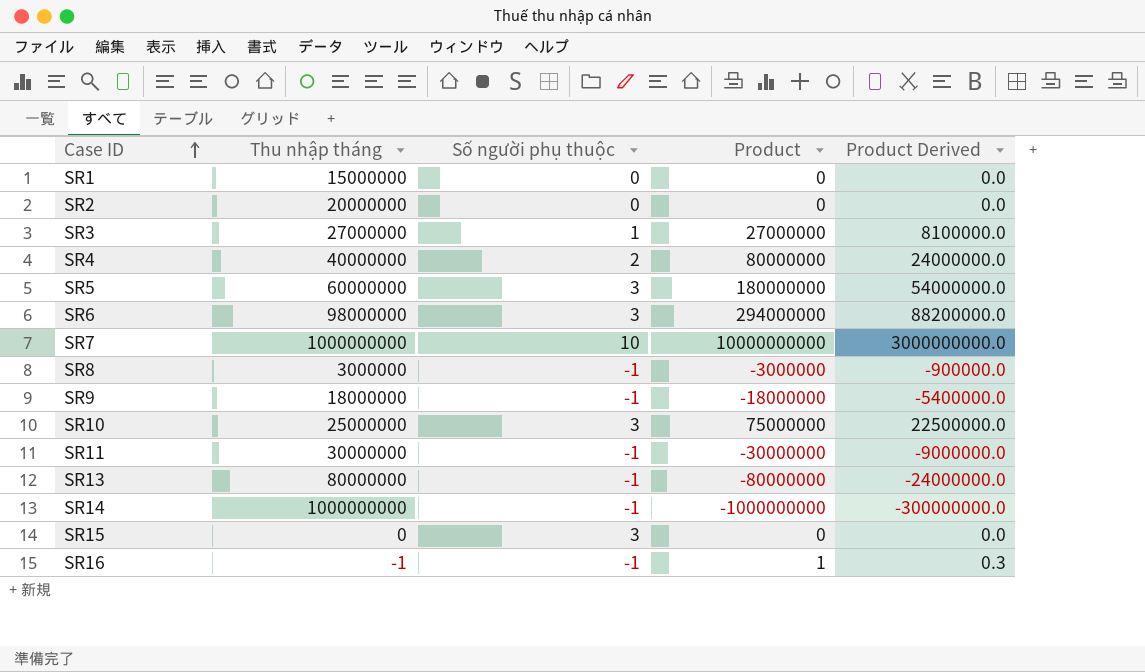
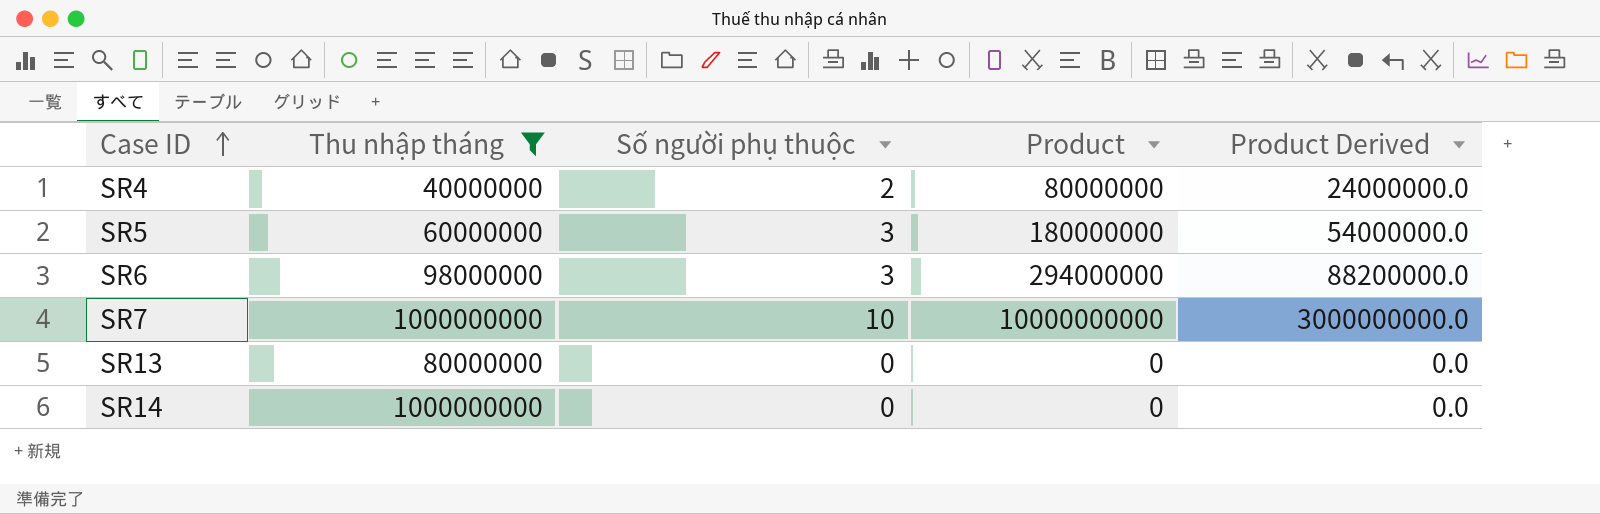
filter: none -> Thu nhập tháng >= 40000000
SR13 | Số người phụ thuộc: -1 -> 0
SR13 | Product: -80000000 -> 0
SR13 | Product Derived: -24000000.0 -> 0.0
SR14 | Số người phụ thuộc: -1 -> 0
SR14 | Product: -1000000000 -> 0
SR14 | Product Derived: -300000000.0 -> 0.0

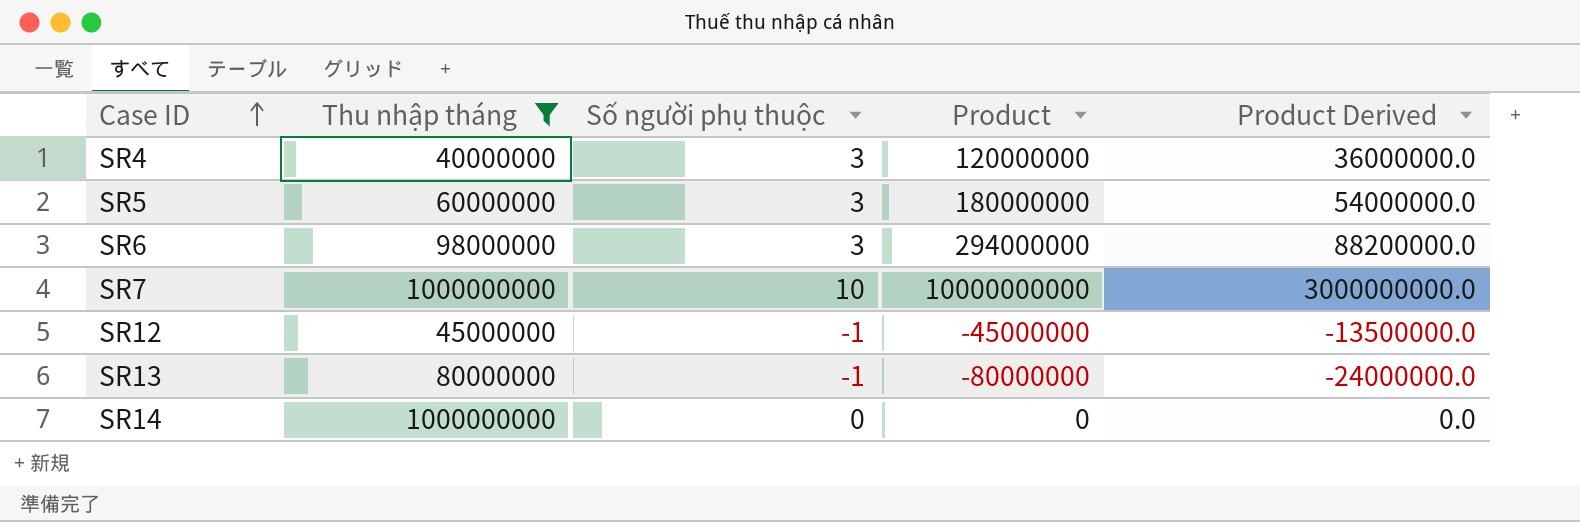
SR4 | Số người phụ thuộc: 2 -> 3
SR4 | Product: 80000000 -> 120000000
SR4 | Product Derived: 24000000.0 -> 36000000.0
row SR12: none -> 45000000 | -1 | -45000000 | -13500000.0
SR13 | Số người phụ thuộc: 0 -> -1
SR13 | Product: 0 -> -80000000
SR13 | Product Derived: 0.0 -> -24000000.0

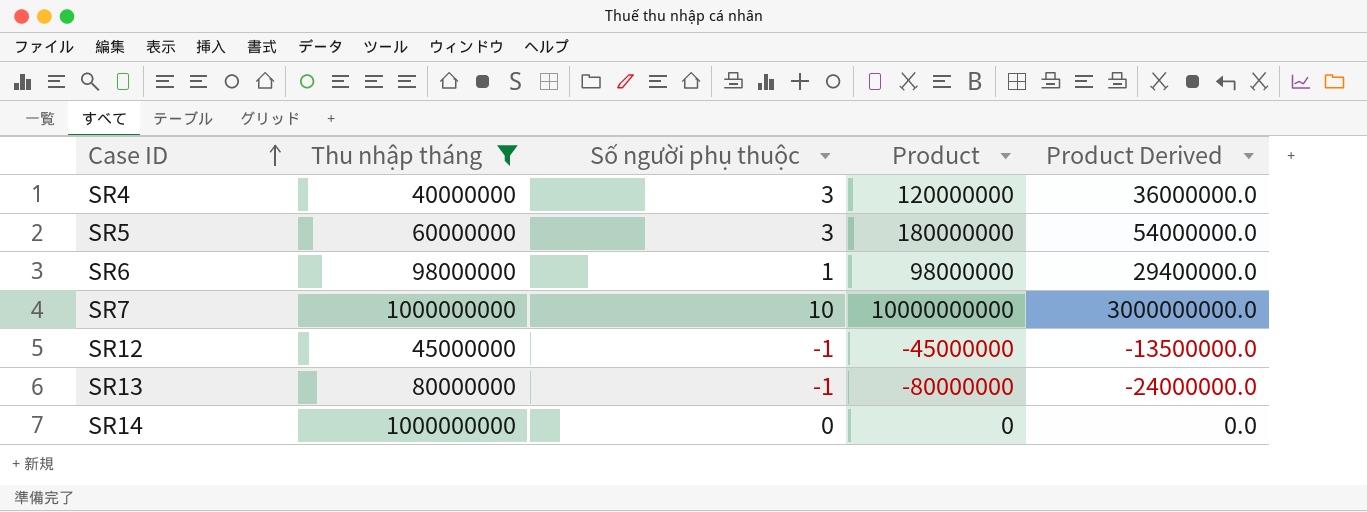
SR6 | Số người phụ thuộc: 3 -> 1
SR6 | Product: 294000000 -> 98000000
SR6 | Product Derived: 88200000.0 -> 29400000.0

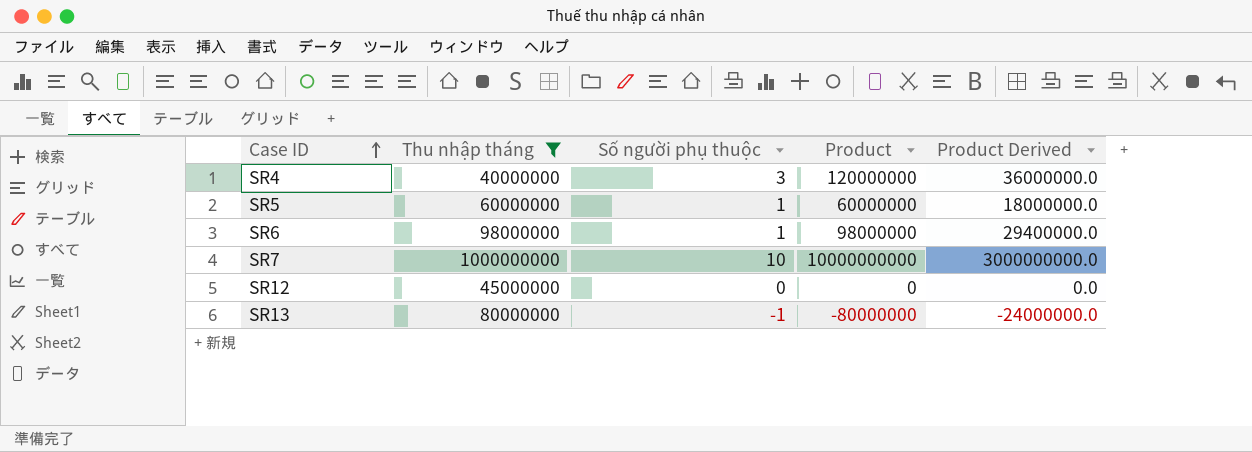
row SR14: 1000000000 | 0 | 0 | 0.0 -> none
SR5 | Số người phụ thuộc: 3 -> 1
SR5 | Product: 180000000 -> 60000000
SR5 | Product Derived: 54000000.0 -> 18000000.0
SR12 | Số người phụ thuộc: -1 -> 0
SR12 | Product: -45000000 -> 0
SR12 | Product Derived: -13500000.0 -> 0.0

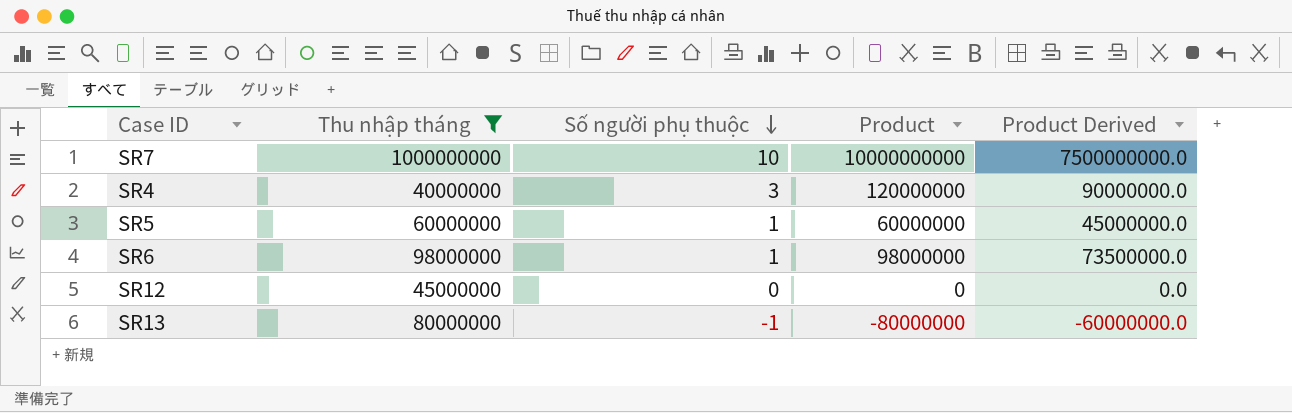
row order: Case ID ascending -> Số người phụ thuộc descending
column Product Derived | formula: [Product] * 0.3 -> [Product] * 0.75

